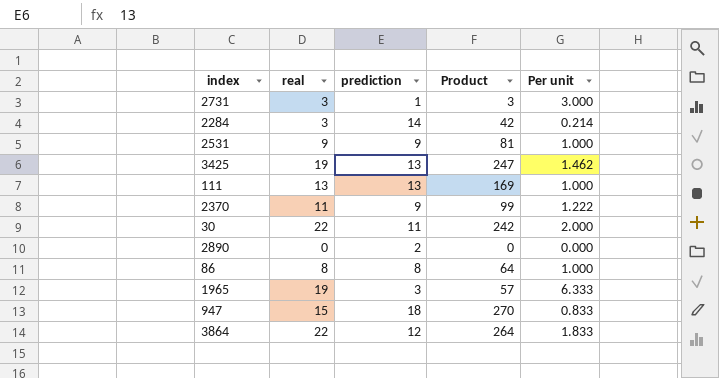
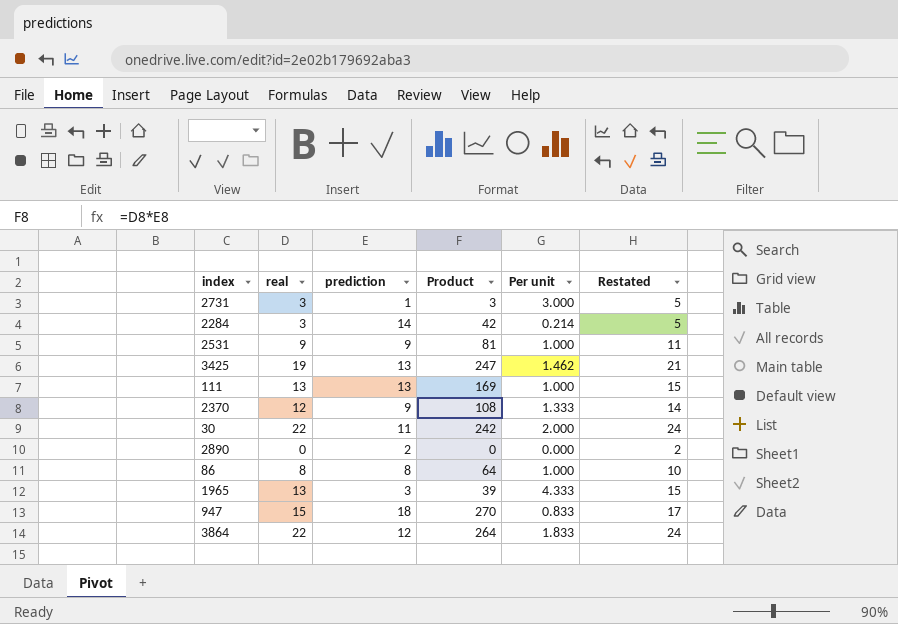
column Restated | formula: none -> [real] + 2
2370 | real: 11 -> 12
2370 | Product: 99 -> 108
2370 | Per unit: 1.222 -> 1.333
1965 | real: 19 -> 13
1965 | Product: 57 -> 39
1965 | Per unit: 6.333 -> 4.333

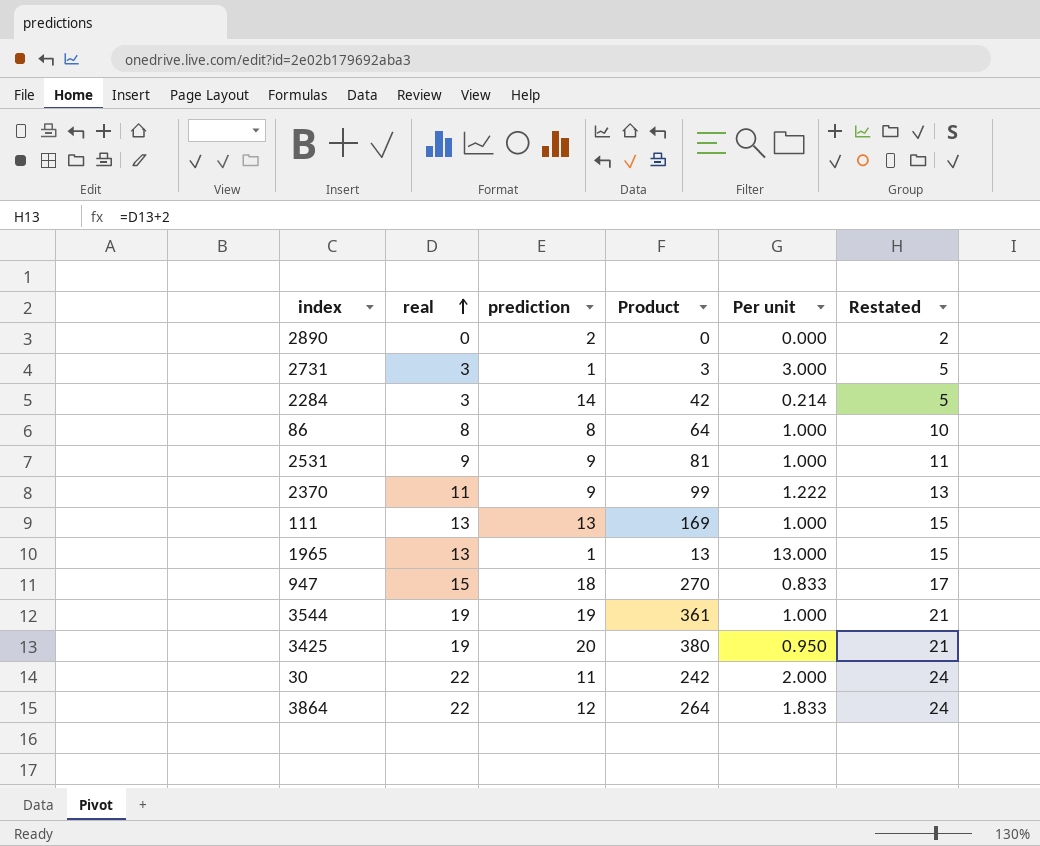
row order: none -> real ascending
2370 | real: 12 -> 11
2370 | Product: 108 -> 99
2370 | Per unit: 1.333 -> 1.222
2370 | Restated: 14 -> 13
1965 | prediction: 3 -> 1
1965 | Product: 39 -> 13
1965 | Per unit: 4.333 -> 13.000
row 3544: none -> 19 | 19 | 361 | 1.000 | 21
3425 | prediction: 13 -> 20
3425 | Product: 247 -> 380
3425 | Per unit: 1.462 -> 0.950

